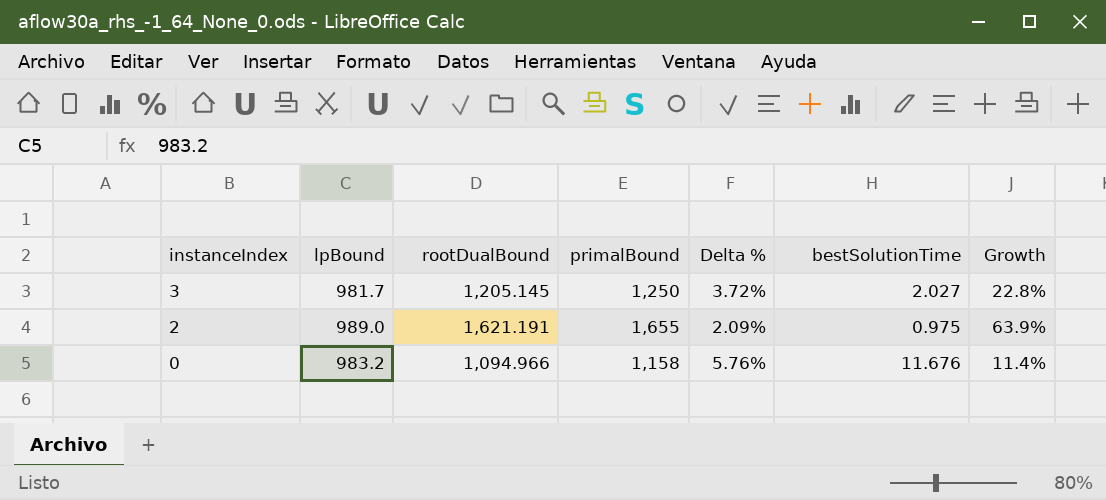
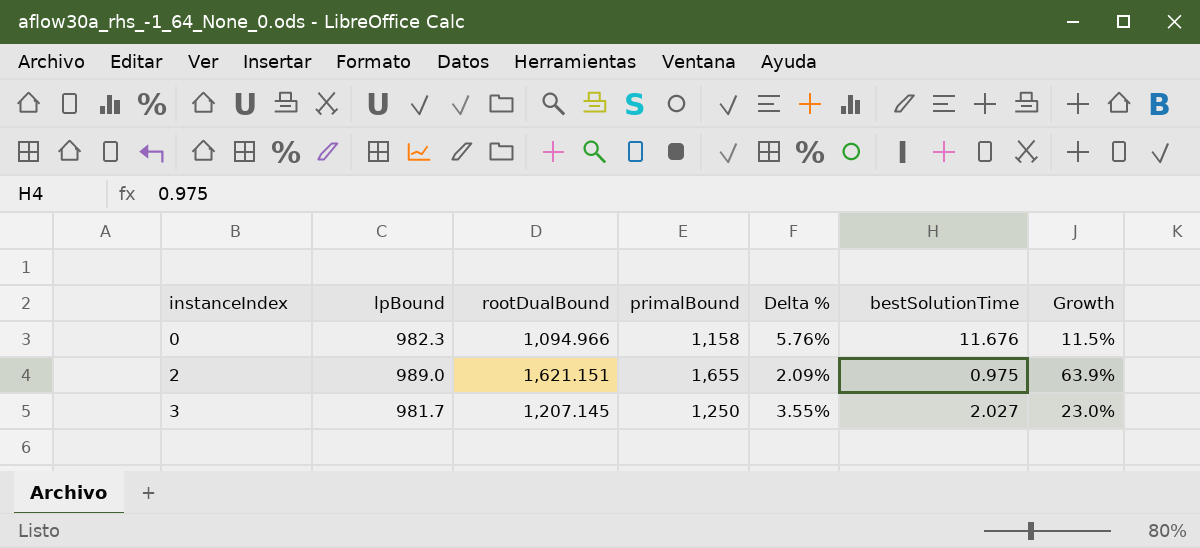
row order: instanceIndex descending -> instanceIndex ascending
0 | lpBound: 983.2 -> 982.3
0 | Growth: 11.4% -> 11.5%
2 | rootDualBound: 1,621.191 -> 1,621.151
3 | rootDualBound: 1,205.145 -> 1,207.145
3 | Delta %: 3.72% -> 3.55%
3 | Growth: 22.8% -> 23.0%

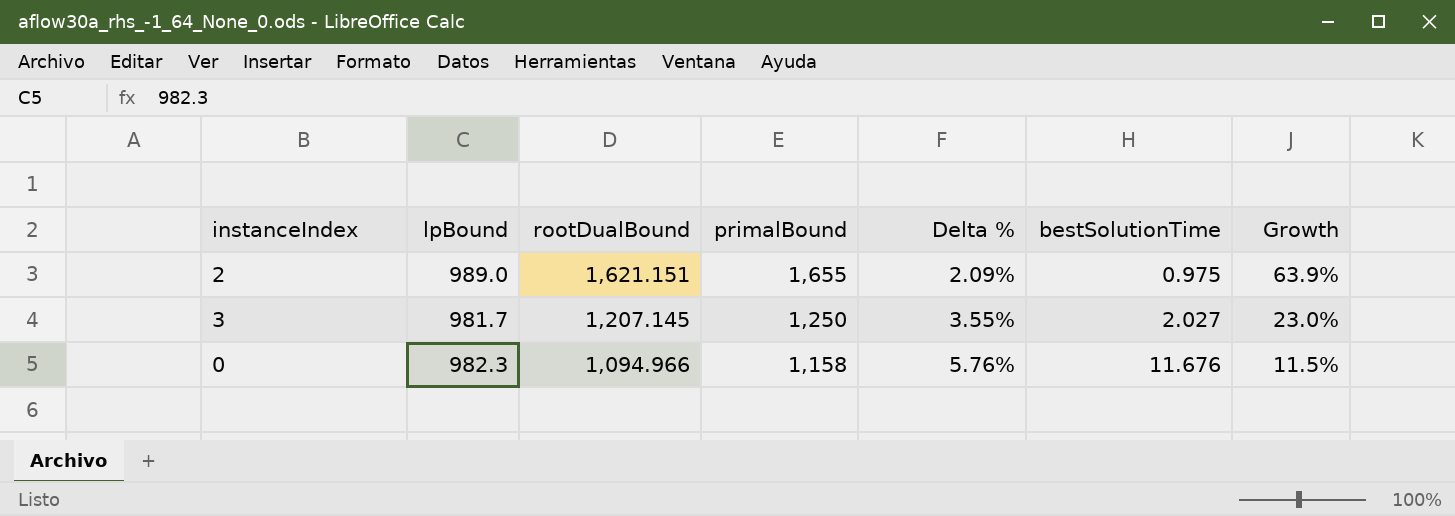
row order: instanceIndex ascending -> rootDualBound descending

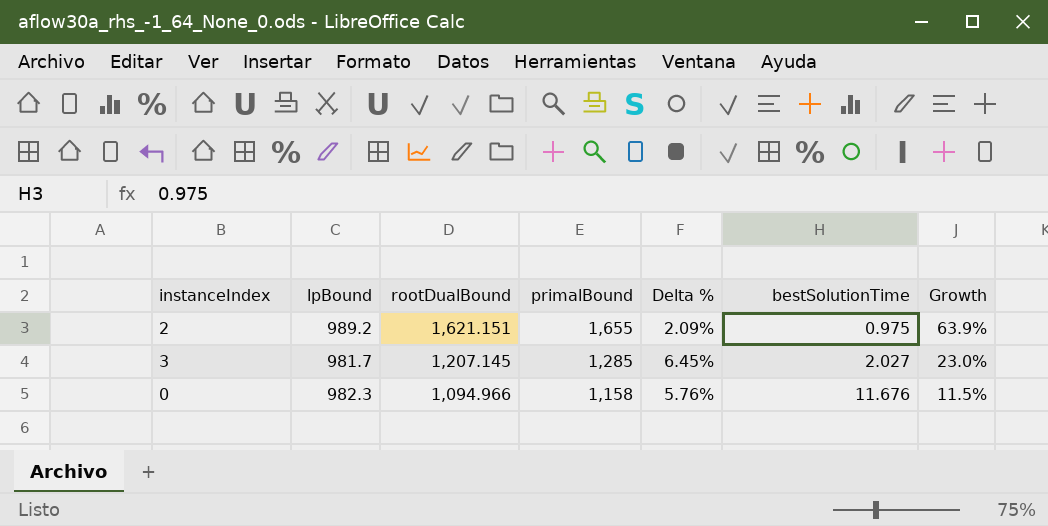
2 | lpBound: 989.0 -> 989.2
3 | primalBound: 1,250 -> 1,285
3 | Delta %: 3.55% -> 6.45%

